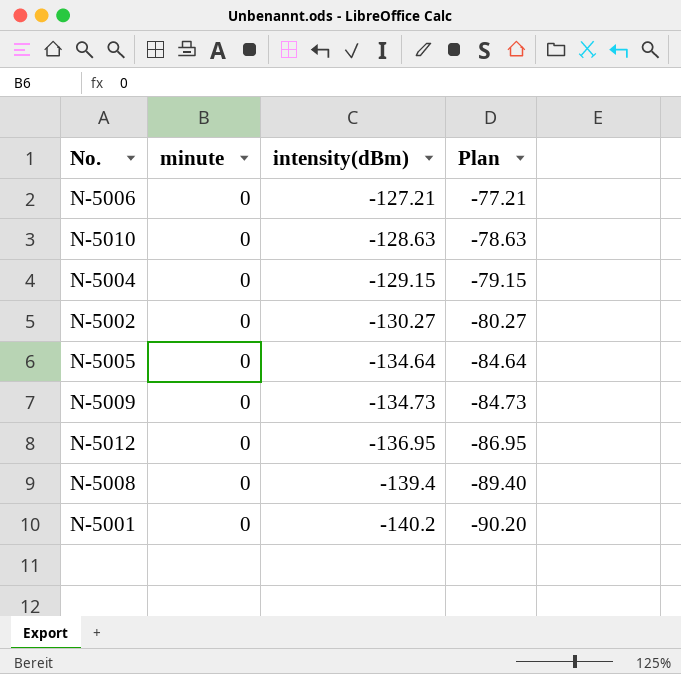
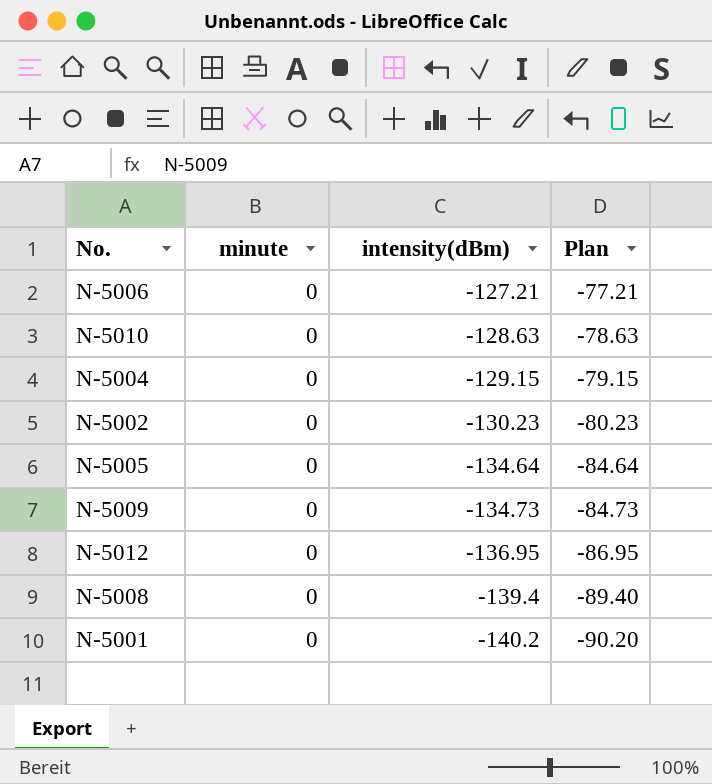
N-5002 | intensity(dBm): -130.27 -> -130.23
N-5002 | Plan: -80.27 -> -80.23

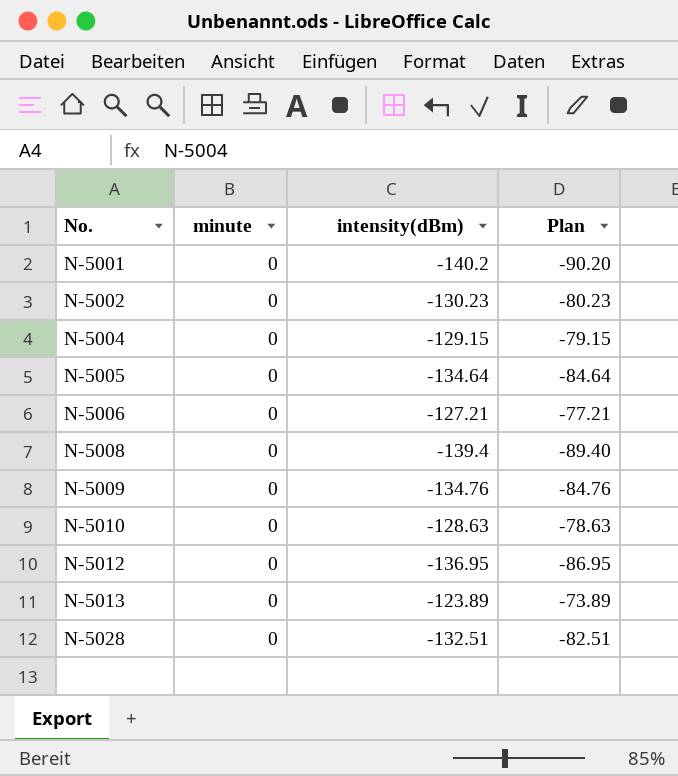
row order: intensity(dBm) descending -> No. ascending
N-5009 | intensity(dBm): -134.73 -> -134.76
N-5009 | Plan: -84.73 -> -84.76
row N-5013: none -> 0 | -123.89 | -73.89
row N-5028: none -> 0 | -132.51 | -82.51

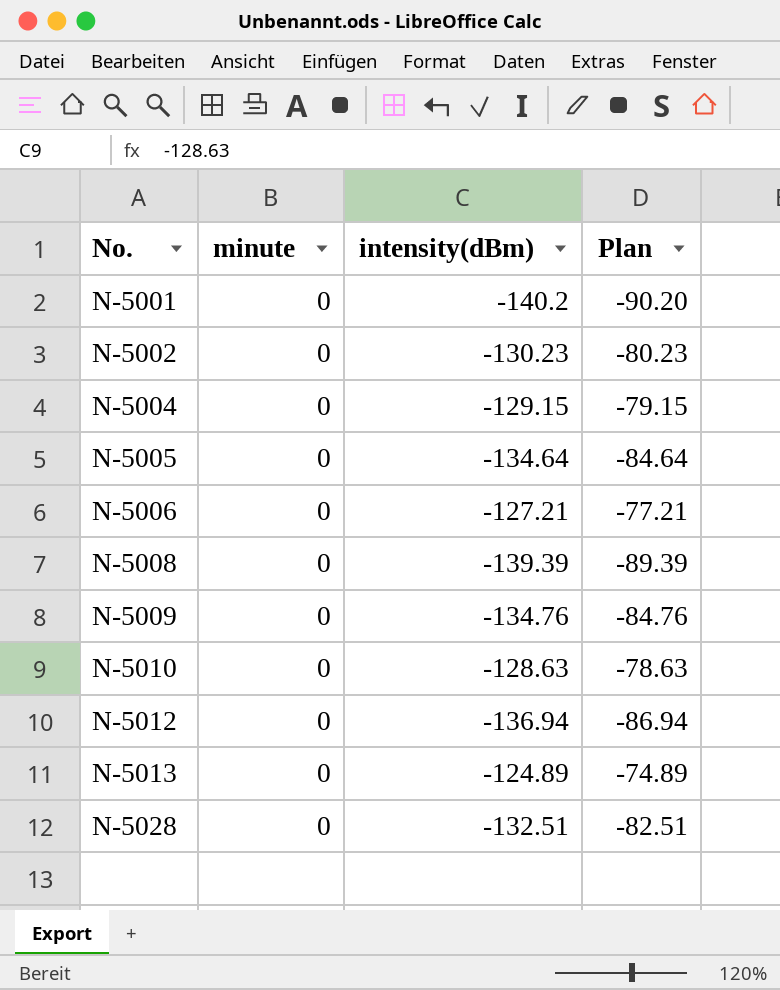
N-5008 | intensity(dBm): -139.4 -> -139.39
N-5008 | Plan: -89.40 -> -89.39
N-5012 | intensity(dBm): -136.95 -> -136.94
N-5012 | Plan: -86.95 -> -86.94
N-5013 | intensity(dBm): -123.89 -> -124.89
N-5013 | Plan: -73.89 -> -74.89

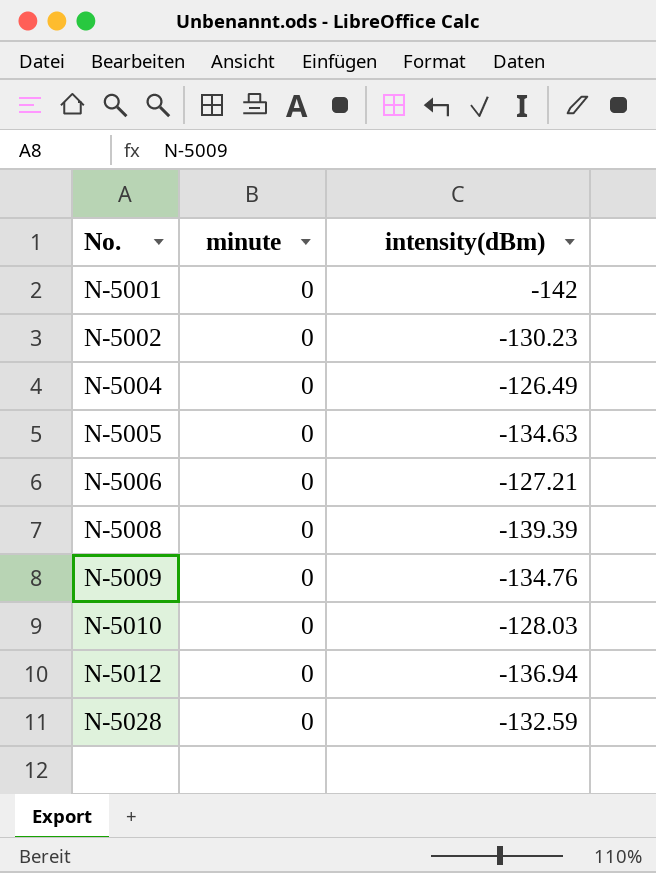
column Plan | formula: [intensity(dBm)] + 50 -> none
row N-5013: 0 | -124.89 | -74.89 -> none
N-5001 | intensity(dBm): -140.2 -> -142
N-5004 | intensity(dBm): -129.15 -> -126.49
N-5005 | intensity(dBm): -134.64 -> -134.63
N-5010 | intensity(dBm): -128.63 -> -128.03
N-5028 | intensity(dBm): -132.51 -> -132.59

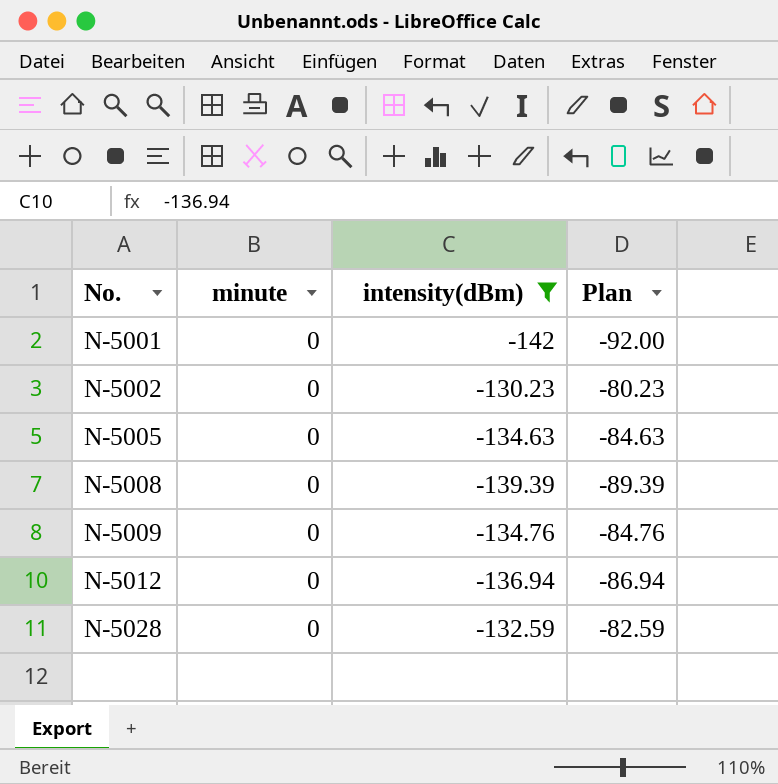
filter: none -> intensity(dBm) <= -130.23
column Plan | formula: none -> [intensity(dBm)] + 50

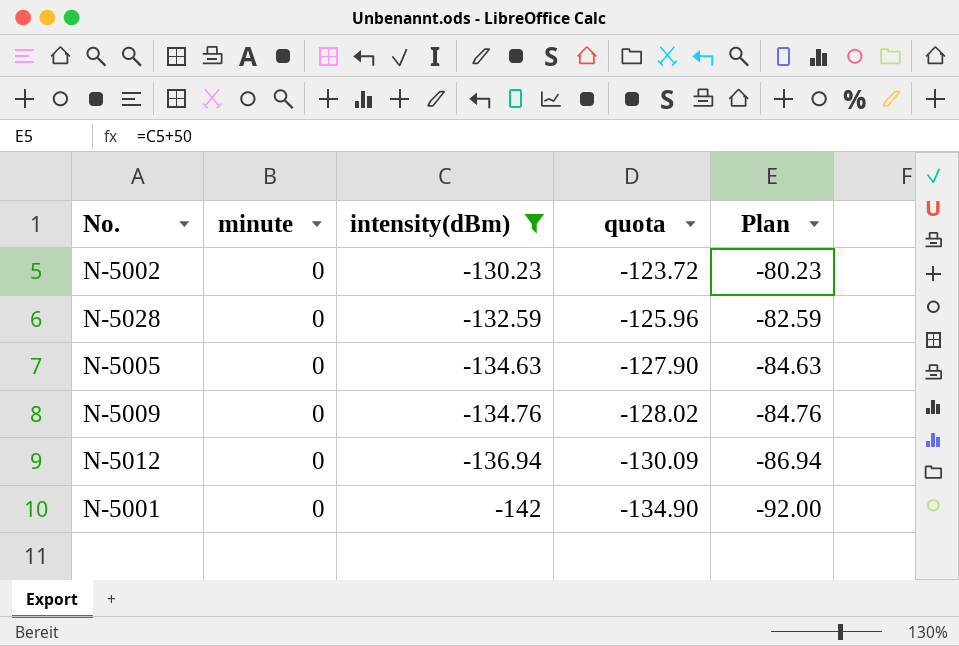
row order: No. ascending -> intensity(dBm) descending
column quota | formula: none -> [intensity(dBm)] * 0.95
row N-5008: 0 | -139.39 | -89.39 -> none

